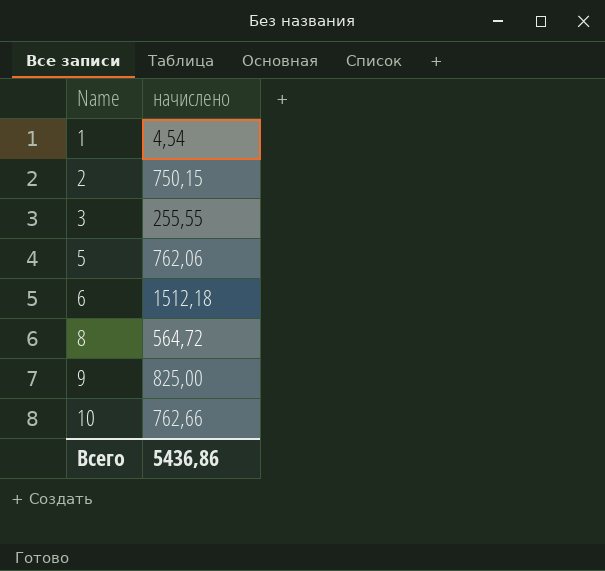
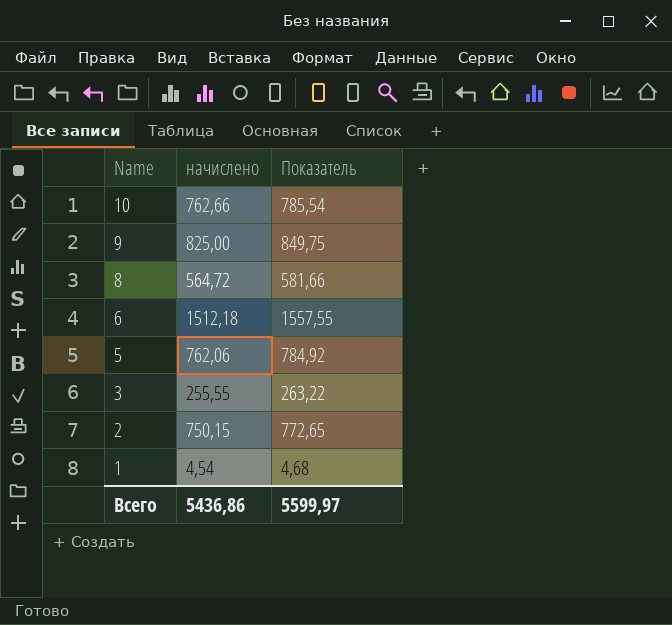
row order: Name ascending -> Name descending
column Показатель | formula: none -> [начислено] * 1,03

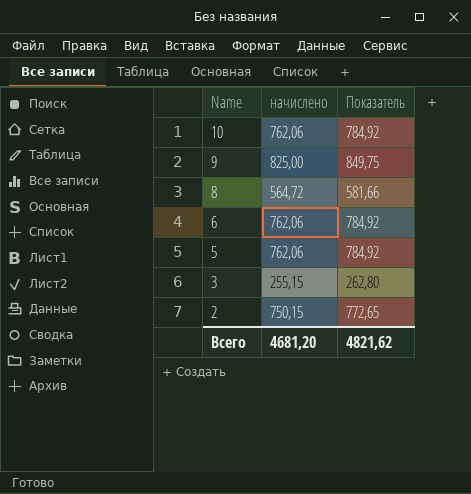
row 1: 4,54 | 4,68 -> none
10 | начислено: 762,66 -> 762,06
10 | Показатель: 785,54 -> 784,92
6 | начислено: 1512,18 -> 762,06
6 | Показатель: 1557,55 -> 784,92
3 | начислено: 255,55 -> 255,15
3 | Показатель: 263,22 -> 262,80
Всего | начислено: 5436,86 -> 4681,20
Всего | Показатель: 5599,97 -> 4821,62

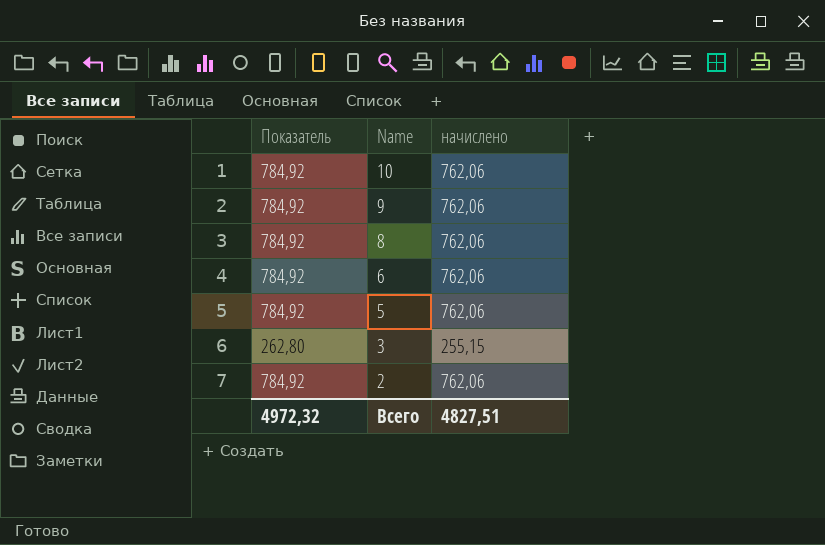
column Показатель | position: 3 -> 1
9 | Показатель: 849,75 -> 784,92
9 | начислено: 825,00 -> 762,06
8 | Показатель: 581,66 -> 784,92
8 | начислено: 564,72 -> 762,06
2 | Показатель: 772,65 -> 784,92
2 | начислено: 750,15 -> 762,06
Всего | Показатель: 4821,62 -> 4972,32
Всего | начислено: 4681,20 -> 4827,51

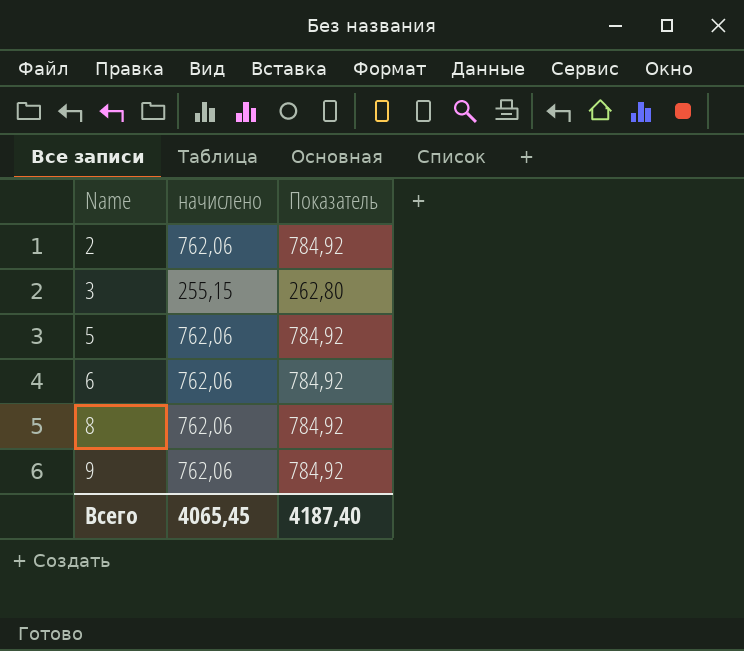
row order: Name descending -> Name ascending
column Показатель | position: 1 -> 3
row 10: 784,92 | 762,06 -> none
Всего | начислено: 4827,51 -> 4065,45
Всего | Показатель: 4972,32 -> 4187,40

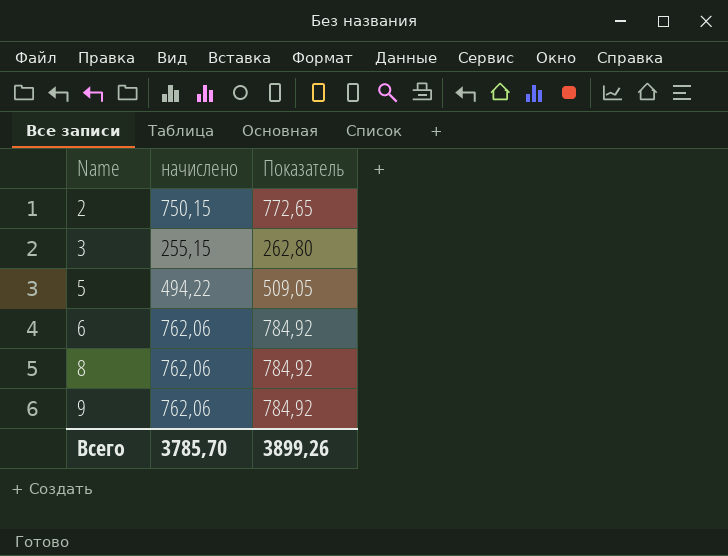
2 | начислено: 762,06 -> 750,15
2 | Показатель: 784,92 -> 772,65
5 | начислено: 762,06 -> 494,22
5 | Показатель: 784,92 -> 509,05
Всего | начислено: 4065,45 -> 3785,70
Всего | Показатель: 4187,40 -> 3899,26

